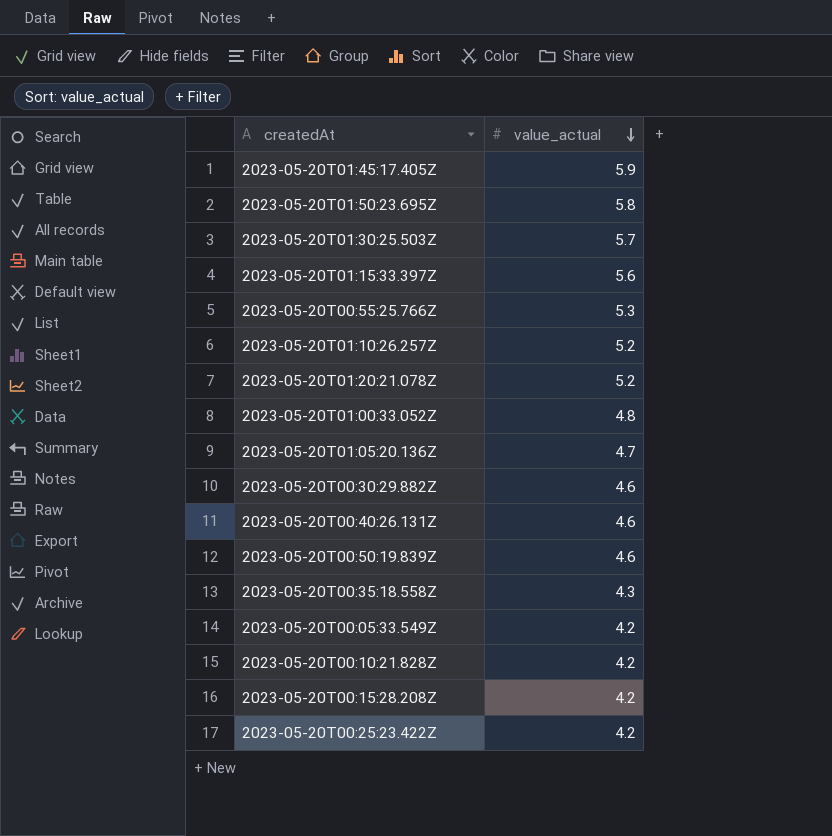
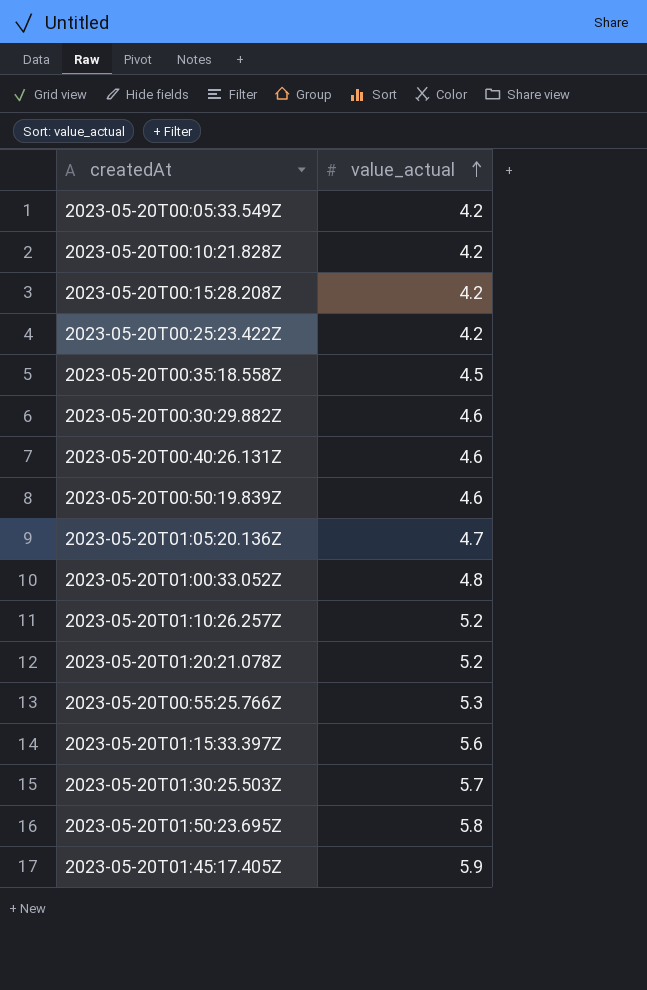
row order: value_actual descending -> value_actual ascending
2023-05-20T00:35:18.558Z | value_actual: 4.3 -> 4.5

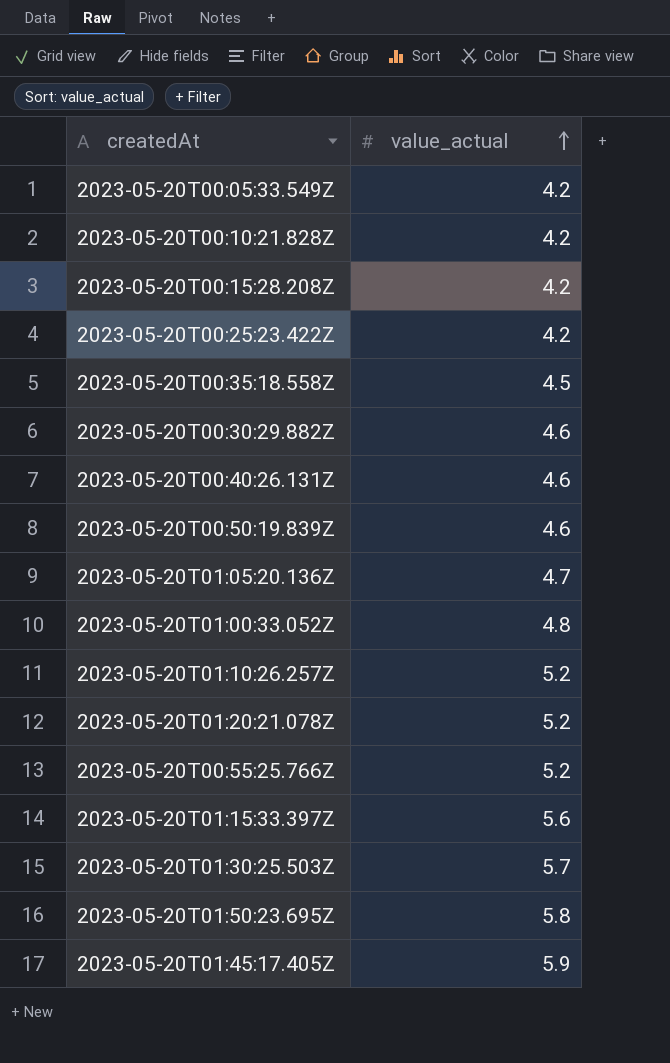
2023-05-20T00:55:25.766Z | value_actual: 5.3 -> 5.2

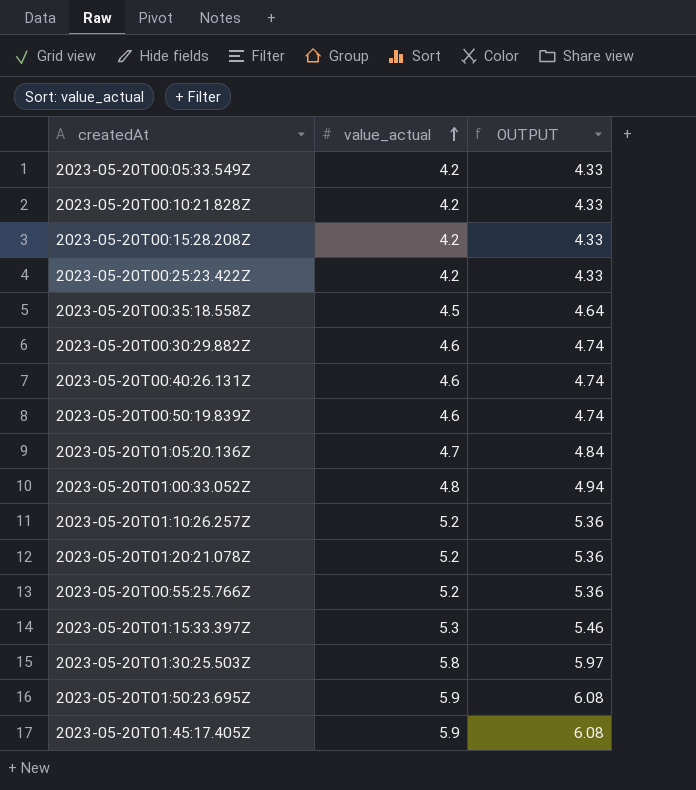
column OUTPUT | formula: none -> [value_actual] * 1.03
2023-05-20T01:15:33.397Z | value_actual: 5.6 -> 5.3
2023-05-20T01:30:25.503Z | value_actual: 5.7 -> 5.8
2023-05-20T01:50:23.695Z | value_actual: 5.8 -> 5.9

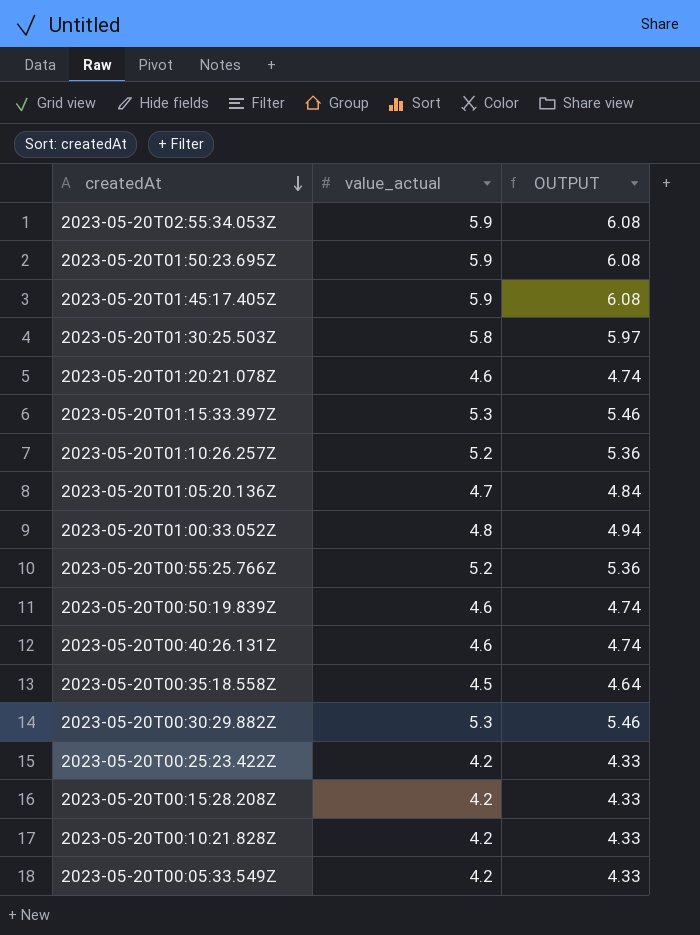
row order: value_actual ascending -> createdAt descending
row 2023-05-20T02:55:34.053Z: none -> 5.9 | 6.08
2023-05-20T01:20:21.078Z | value_actual: 5.2 -> 4.6
2023-05-20T01:20:21.078Z | OUTPUT: 5.36 -> 4.74
2023-05-20T00:30:29.882Z | value_actual: 4.6 -> 5.3
2023-05-20T00:30:29.882Z | OUTPUT: 4.74 -> 5.46

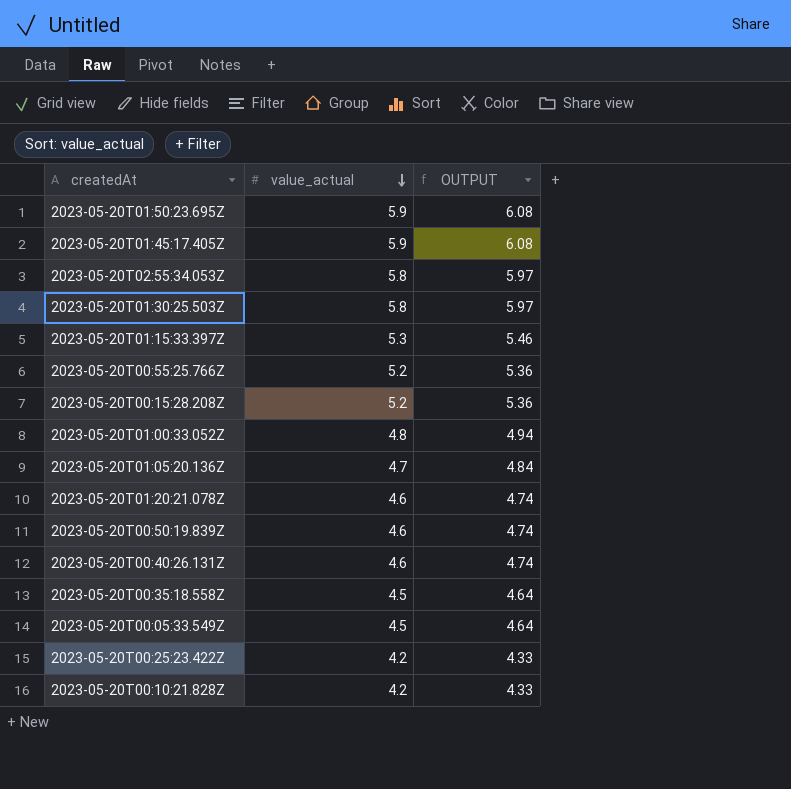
row order: createdAt descending -> value_actual descending
row 2023-05-20T01:10:26.257Z: 5.2 | 5.36 -> none
row 2023-05-20T00:30:29.882Z: 5.3 | 5.46 -> none
2023-05-20T02:55:34.053Z | value_actual: 5.9 -> 5.8
2023-05-20T02:55:34.053Z | OUTPUT: 6.08 -> 5.97
2023-05-20T00:15:28.208Z | value_actual: 4.2 -> 5.2
2023-05-20T00:15:28.208Z | OUTPUT: 4.33 -> 5.36
2023-05-20T00:05:33.549Z | value_actual: 4.2 -> 4.5
2023-05-20T00:05:33.549Z | OUTPUT: 4.33 -> 4.64

